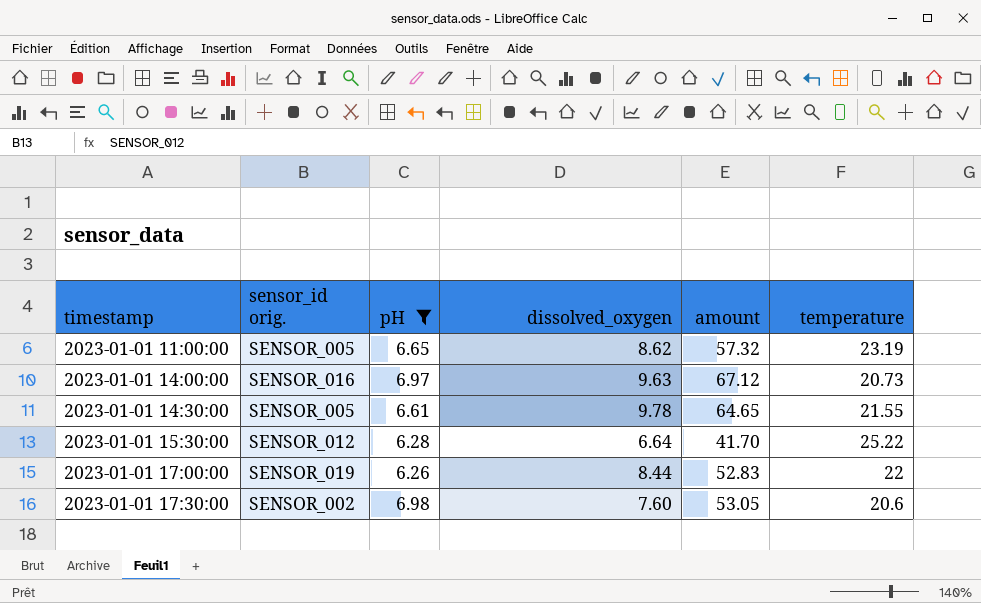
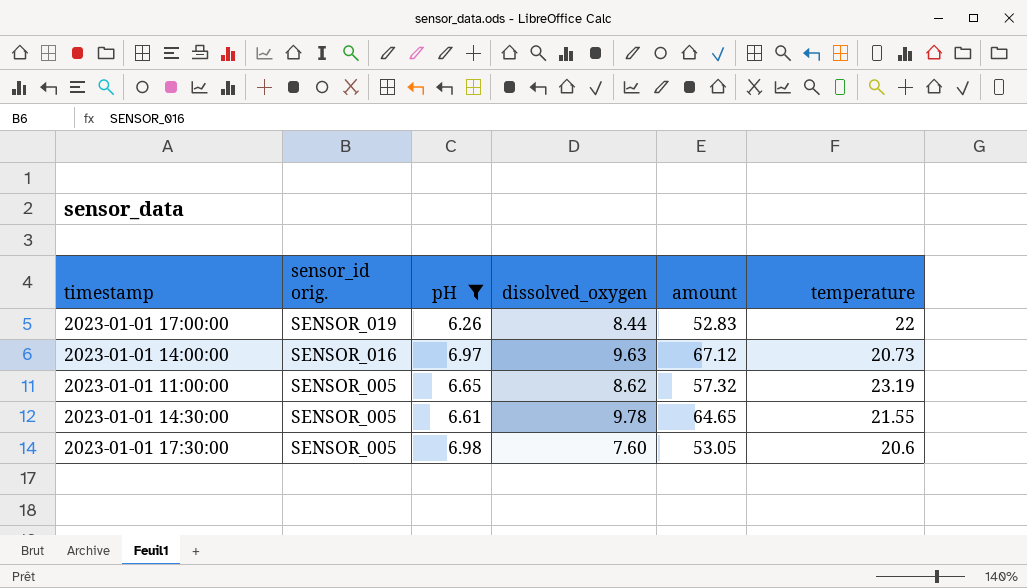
row order: timestamp ascending -> sensor_id orig. descending
row 2023-01-01 15:30:00: SENSOR_012 | 6.28 | 6.64 | 41.70 | 25.22 -> none
2023-01-01 17:30:00 | sensor_id orig.: SENSOR_002 -> SENSOR_005

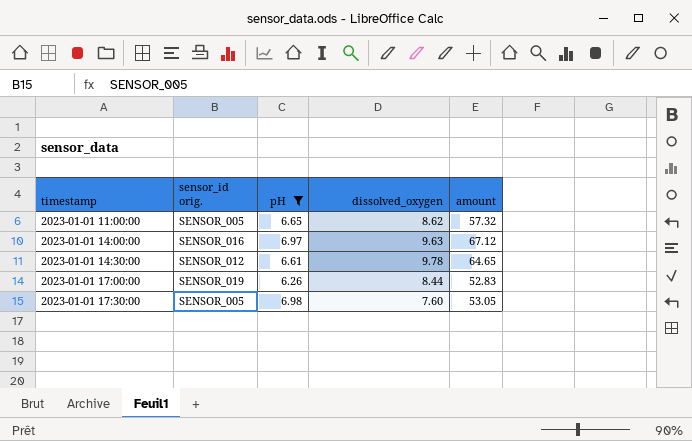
row order: sensor_id orig. descending -> timestamp ascending
column temperature | position: 6 -> none
2023-01-01 14:30:00 | sensor_id orig.: SENSOR_005 -> SENSOR_012

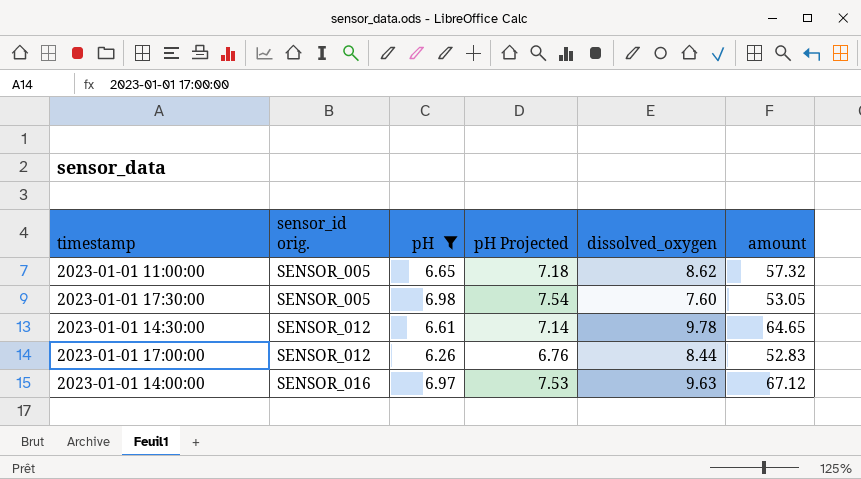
row order: timestamp ascending -> sensor_id orig. ascending
column pH Projected | formula: none -> [pH] * 1.08
2023-01-01 17:00:00 | sensor_id orig.: SENSOR_019 -> SENSOR_012

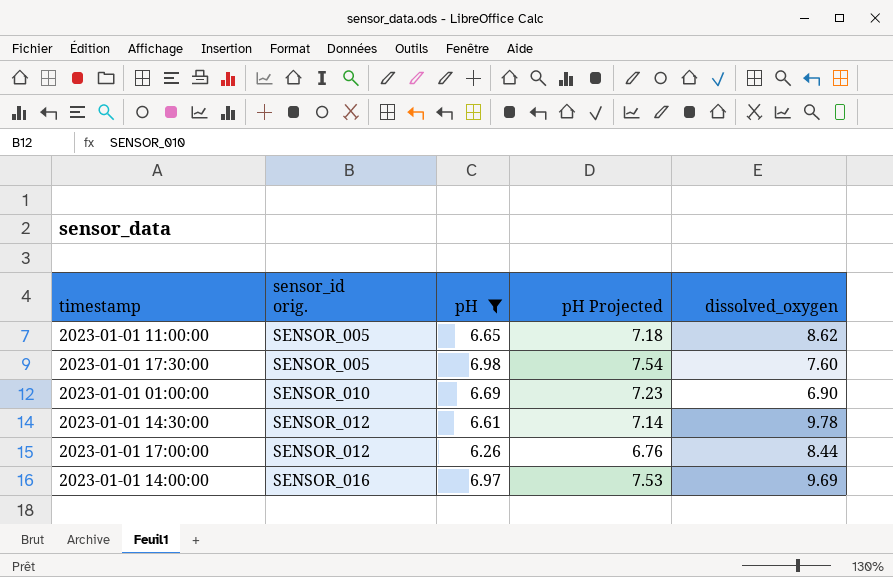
column amount | formula: [pH] * [dissolved_oxygen] -> none
row 2023-01-01 01:00:00: none -> SENSOR_010 | 6.69 | 7.23 | 6.90
2023-01-01 14:00:00 | dissolved_oxygen: 9.63 -> 9.69

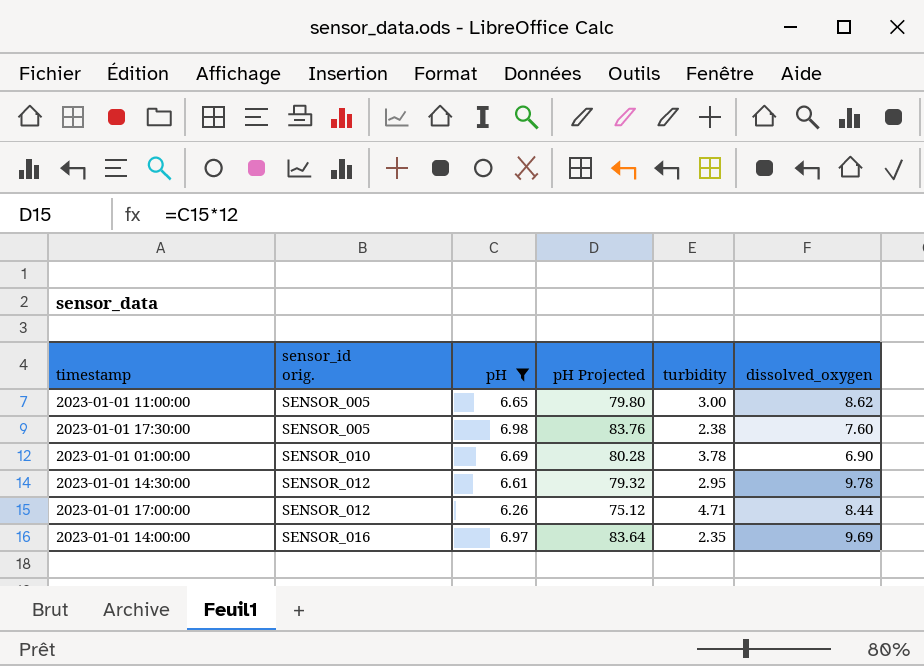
column pH Projected | formula: [pH] * 1.08 -> [pH] * 12
column turbidity | position: none -> 5

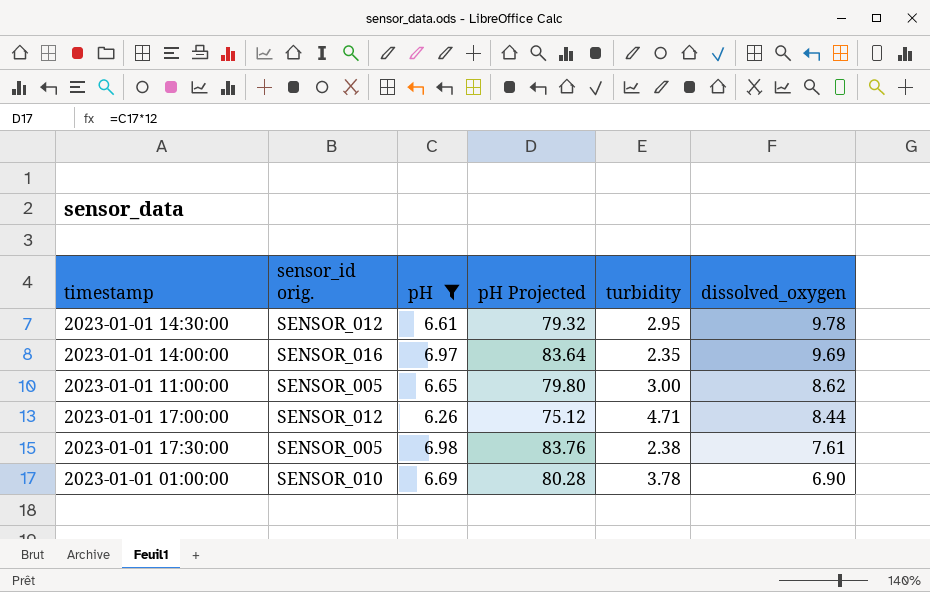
row order: sensor_id orig. ascending -> dissolved_oxygen descending
2023-01-01 17:30:00 | dissolved_oxygen: 7.60 -> 7.61

